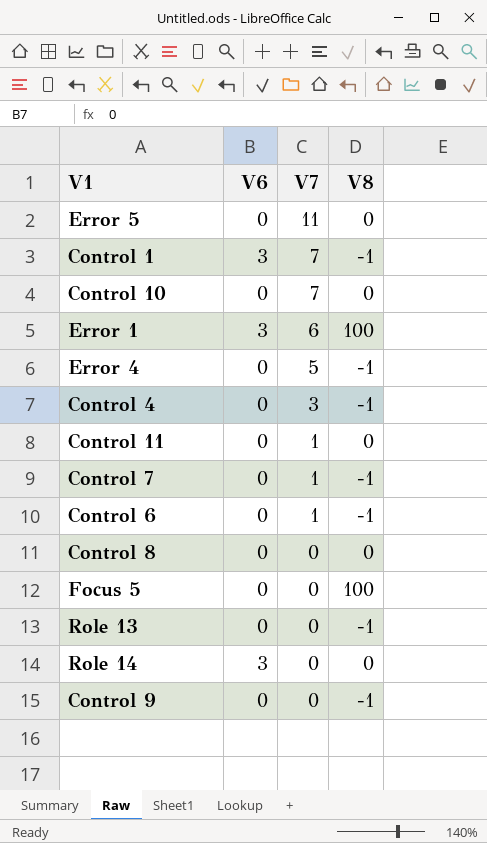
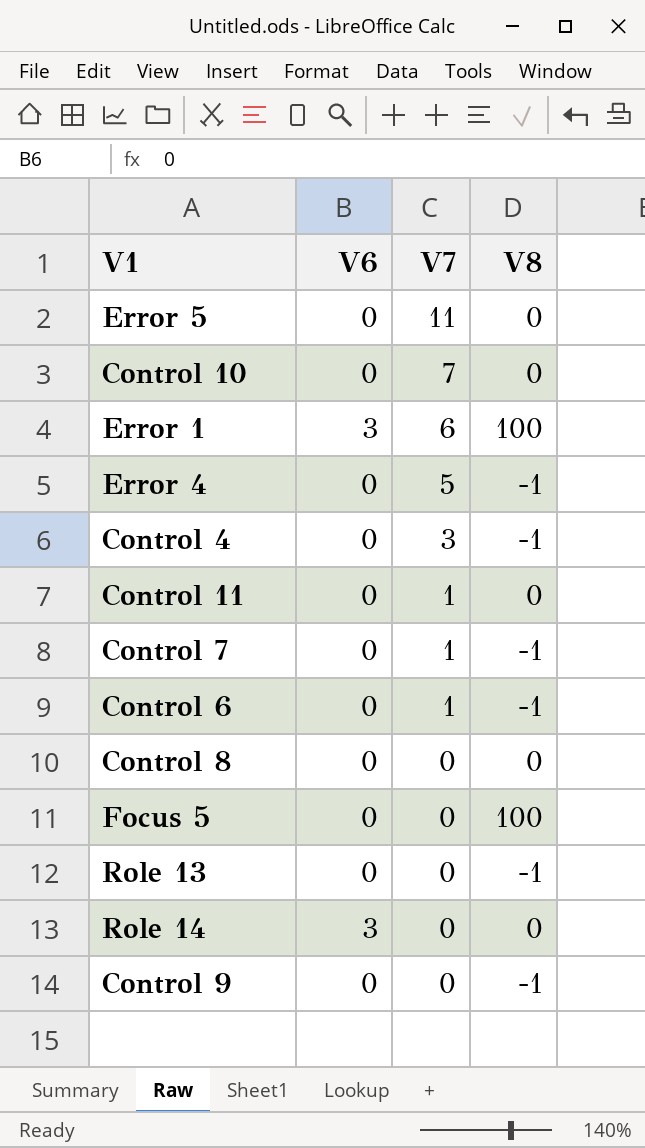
row Control 1: 3 | 7 | -1 -> none

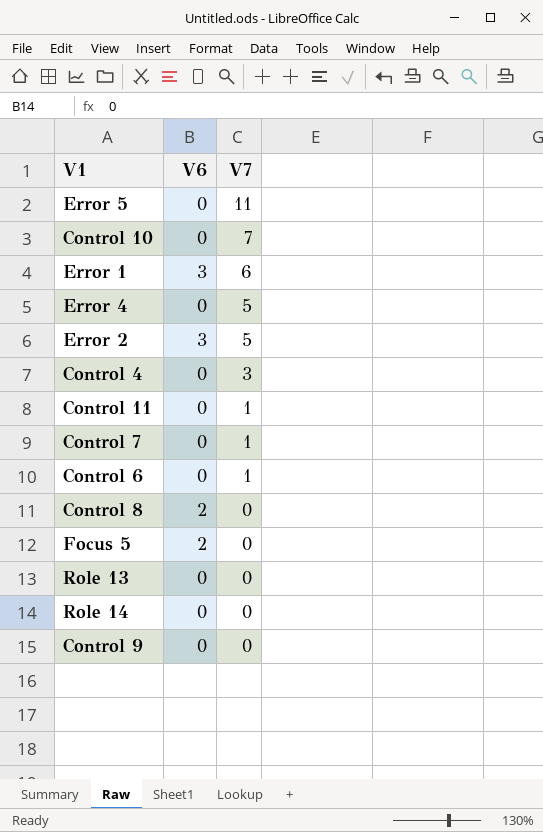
column V8 | position: 4 -> none
row Error 2: none -> 3 | 5
Control 8 | V6: 0 -> 2
Focus 5 | V6: 0 -> 2
Role 14 | V6: 3 -> 0

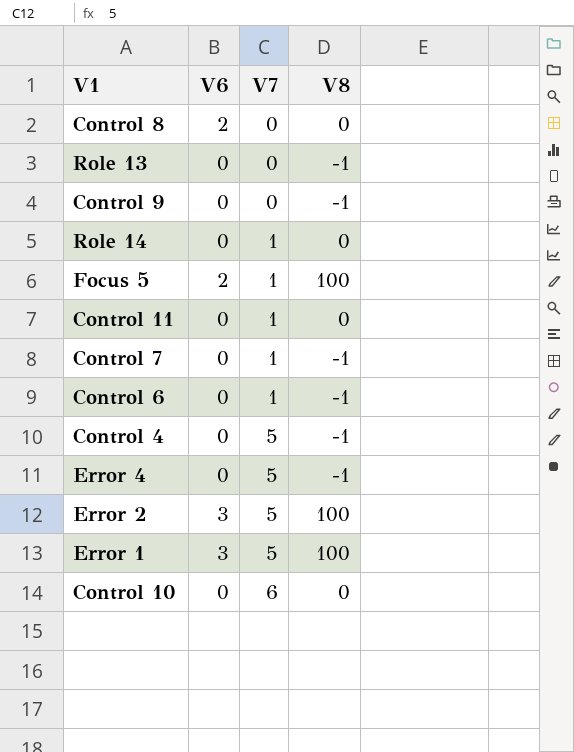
row order: V7 descending -> V7 ascending
column V8 | position: none -> 4
row Error 5: 0 | 11 -> none
Role 14 | V7: 0 -> 1
Focus 5 | V7: 0 -> 1
Control 4 | V7: 3 -> 5
Error 1 | V7: 6 -> 5
Control 10 | V7: 7 -> 6

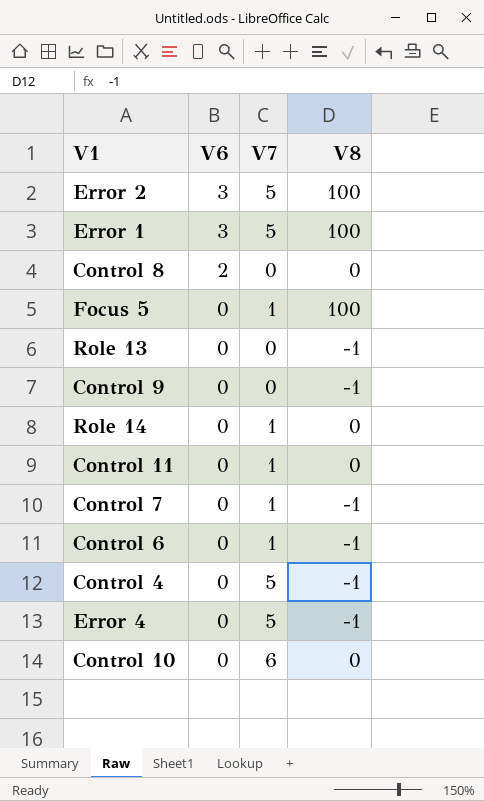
row order: V7 ascending -> V6 descending
Focus 5 | V6: 2 -> 0

